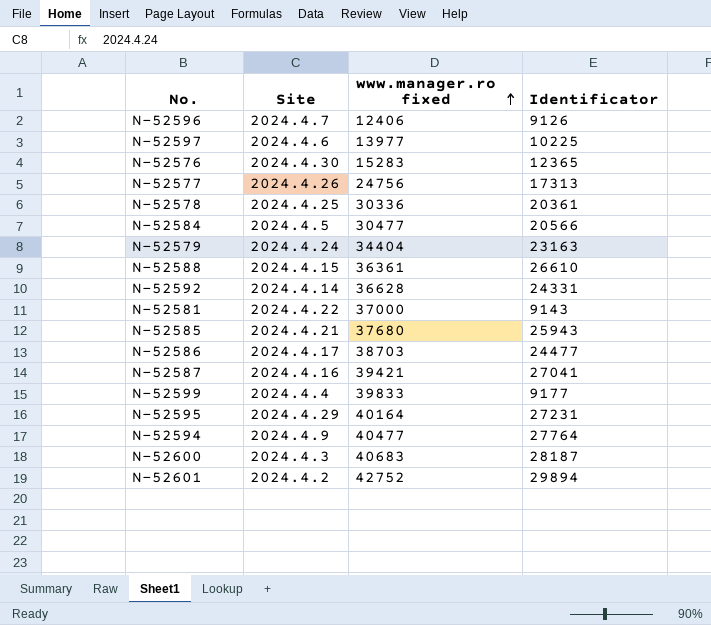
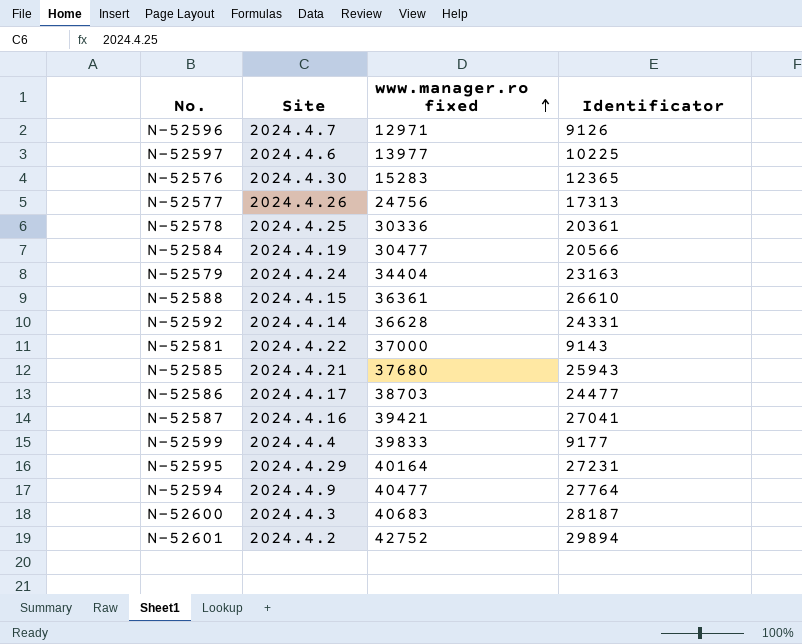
N-52596 | www.manager.ro fixed: 12406 -> 12971
N-52584 | Site: 2024.4.5 -> 2024.4.19

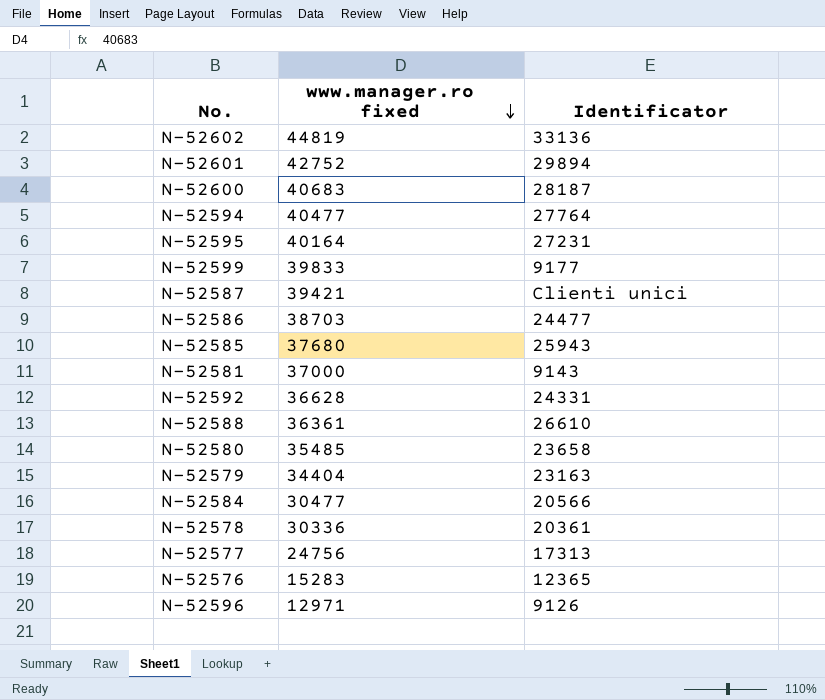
row order: www.manager.ro fixed ascending -> www.manager.ro fixed descending
column Site | position: 2 -> none
row N-52597: 2024.4.6 | 13977 | 10225 -> none
row N-52602: none -> 44819 | 33136
N-52587 | Identificator: 27041 -> Clienti unici
row N-52580: none -> 35485 | 23658

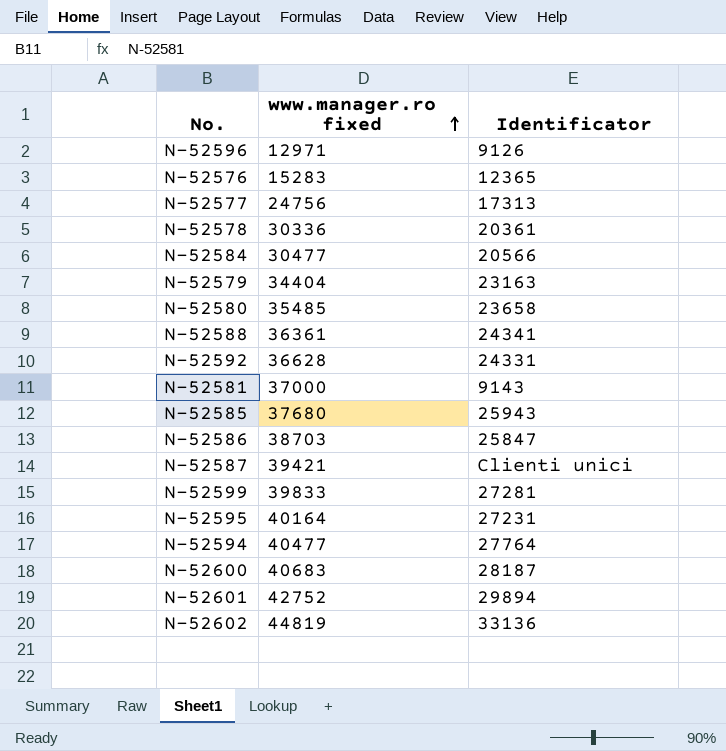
row order: www.manager.ro fixed descending -> www.manager.ro fixed ascending
N-52588 | Identificator: 26610 -> 24341
N-52586 | Identificator: 24477 -> 25847
N-52599 | Identificator: 9177 -> 27281

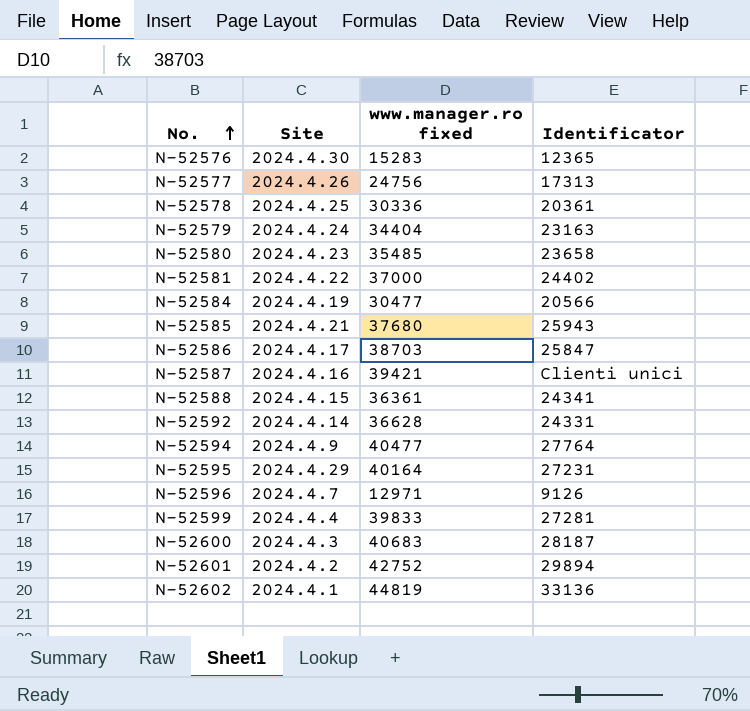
row order: www.manager.ro fixed ascending -> No. ascending
column Site | position: none -> 2
N-52581 | Identificator: 9143 -> 24402

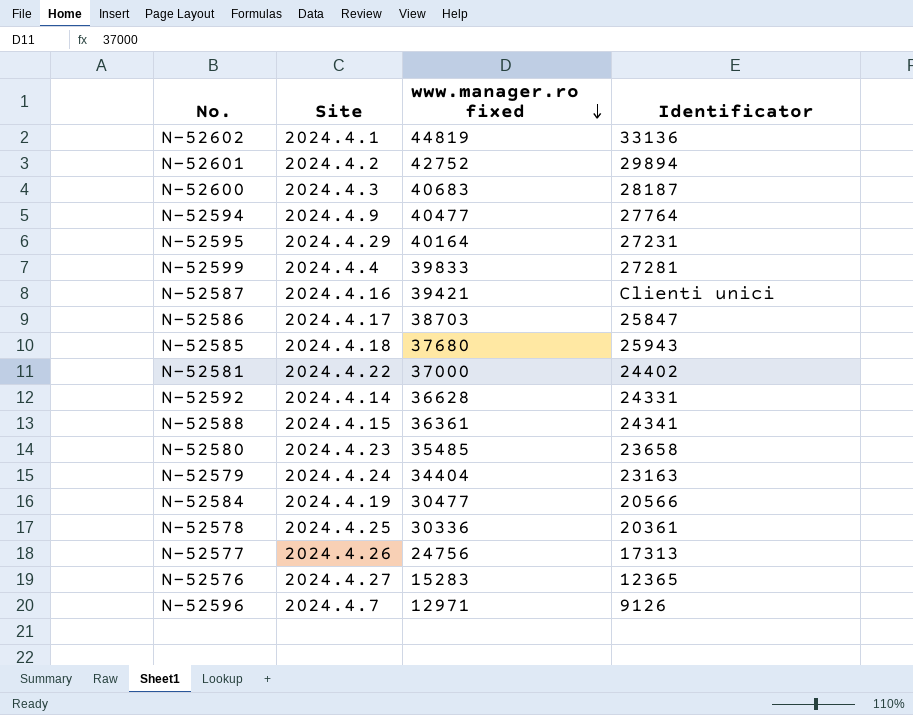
row order: No. ascending -> www.manager.ro fixed descending
N-52585 | Site: 2024.4.21 -> 2024.4.18
N-52576 | Site: 2024.4.30 -> 2024.4.27

